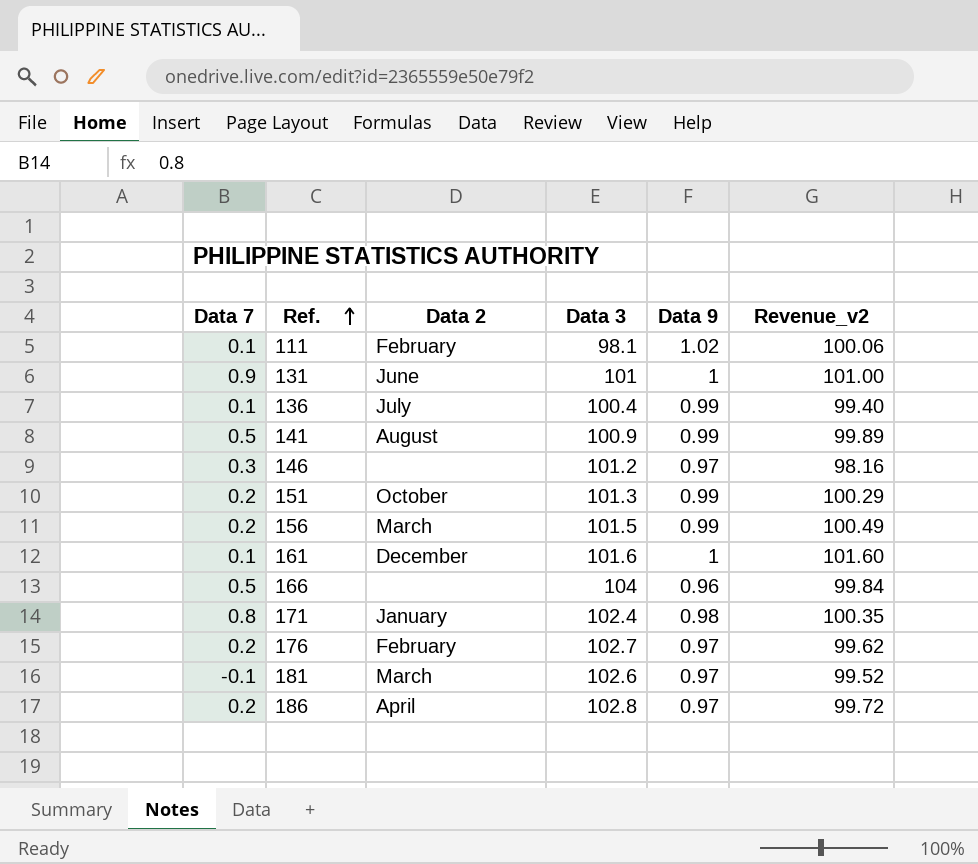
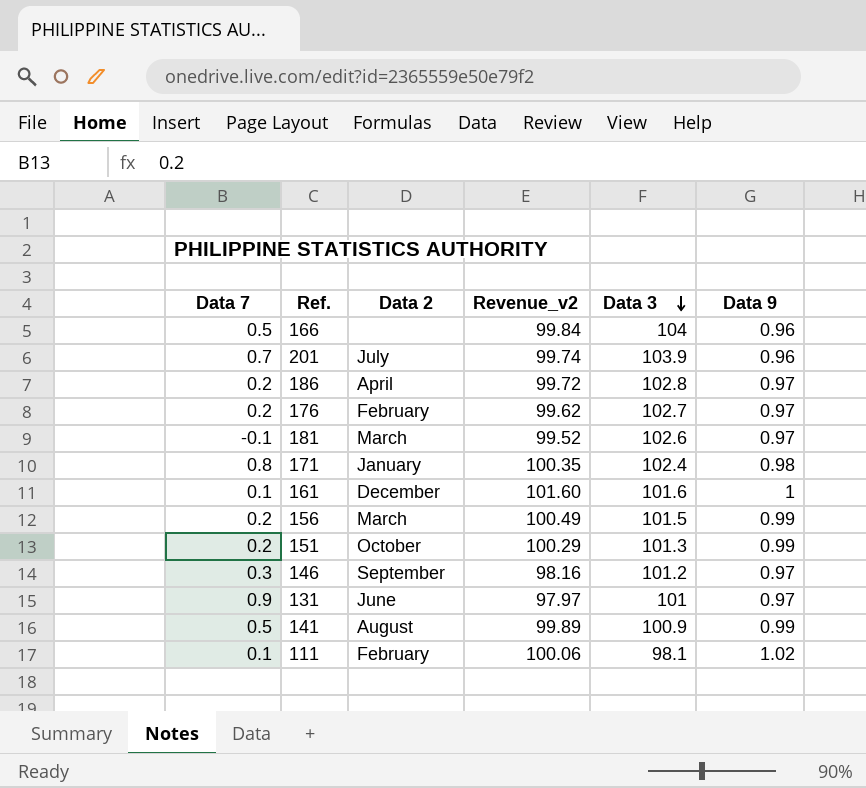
row order: Ref. ascending -> Data 3 descending
column Revenue_v2 | position: 6 -> 4
row 136: 0.1 | July | 100.4 | 0.99 | 99.40 -> none
row 201: none -> 0.7 | July | 99.74 | 103.9 | 0.96
146 | Data 2: none -> September
131 | Revenue_v2: 101.00 -> 97.97
131 | Data 9: 1 -> 0.97

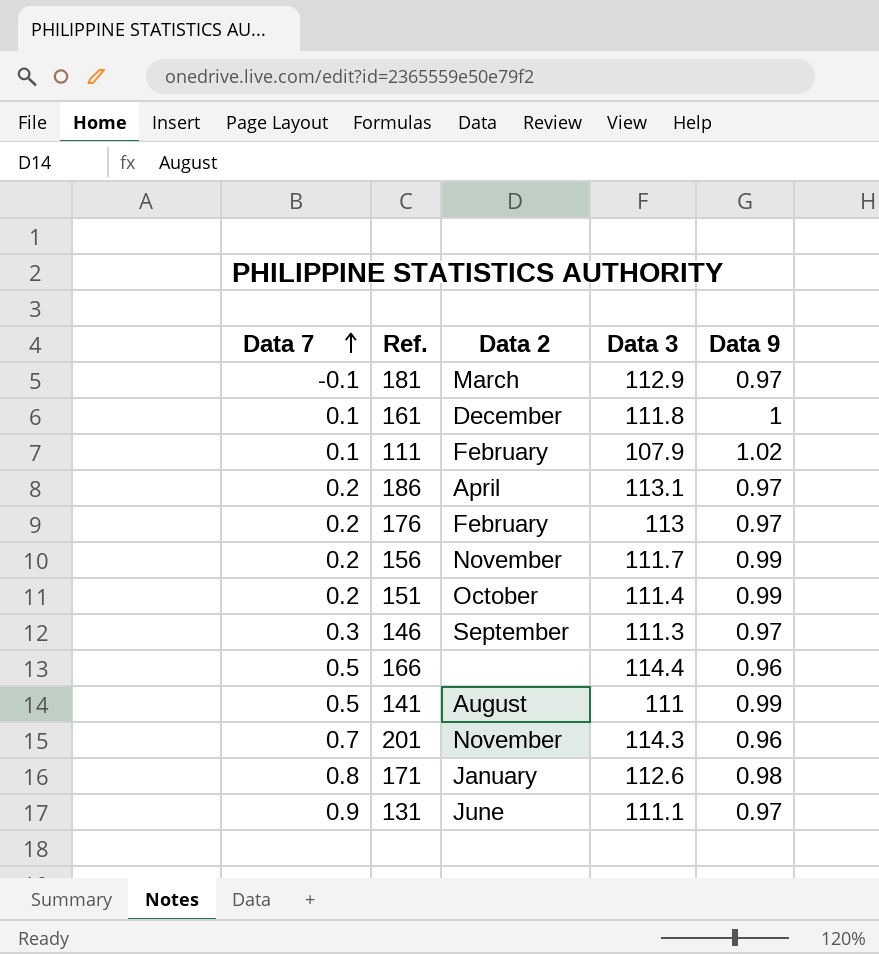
row order: Data 3 descending -> Data 7 ascending
column Revenue_v2 | formula: [Data 3] * [Data 9] -> none
181 | Data 3: 102.6 -> 112.9
161 | Data 3: 101.6 -> 111.8
111 | Data 3: 98.1 -> 107.9
186 | Data 3: 102.8 -> 113.1
176 | Data 3: 102.7 -> 113
156 | Data 2: March -> November
156 | Data 3: 101.5 -> 111.7
151 | Data 3: 101.3 -> 111.4
146 | Data 3: 101.2 -> 111.3
166 | Data 3: 104 -> 114.4
141 | Data 3: 100.9 -> 111
201 | Data 2: July -> November
201 | Data 3: 103.9 -> 114.3
171 | Data 3: 102.4 -> 112.6
131 | Data 3: 101 -> 111.1

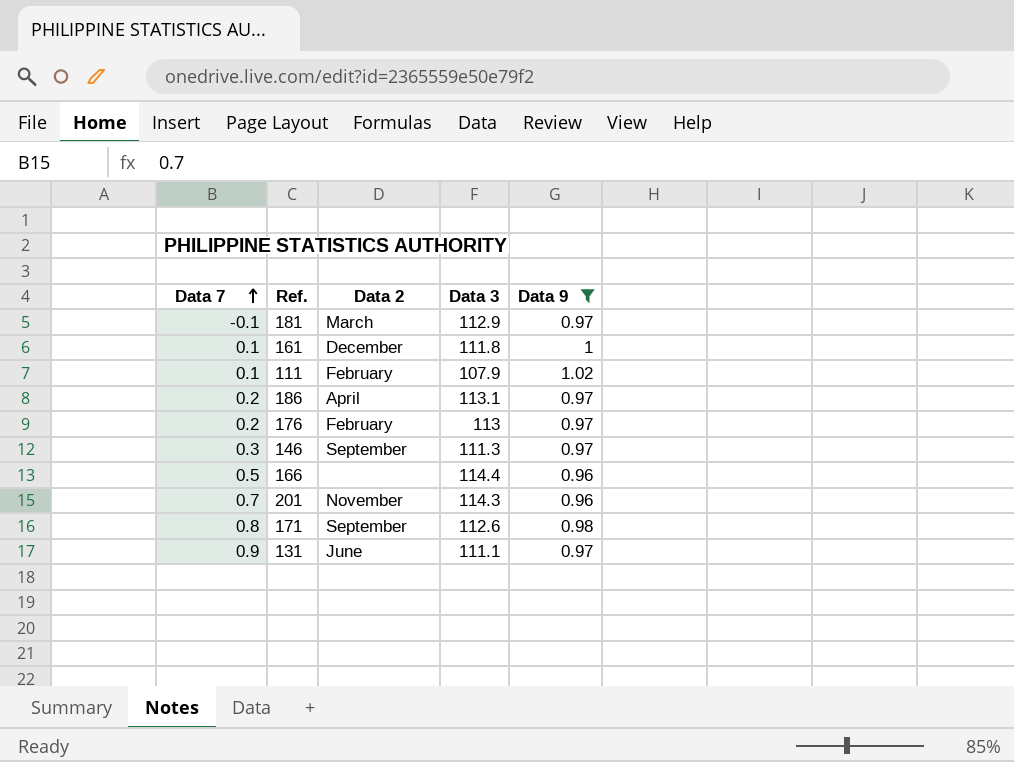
filter: none -> Data 9 != 0.99
171 | Data 2: January -> September

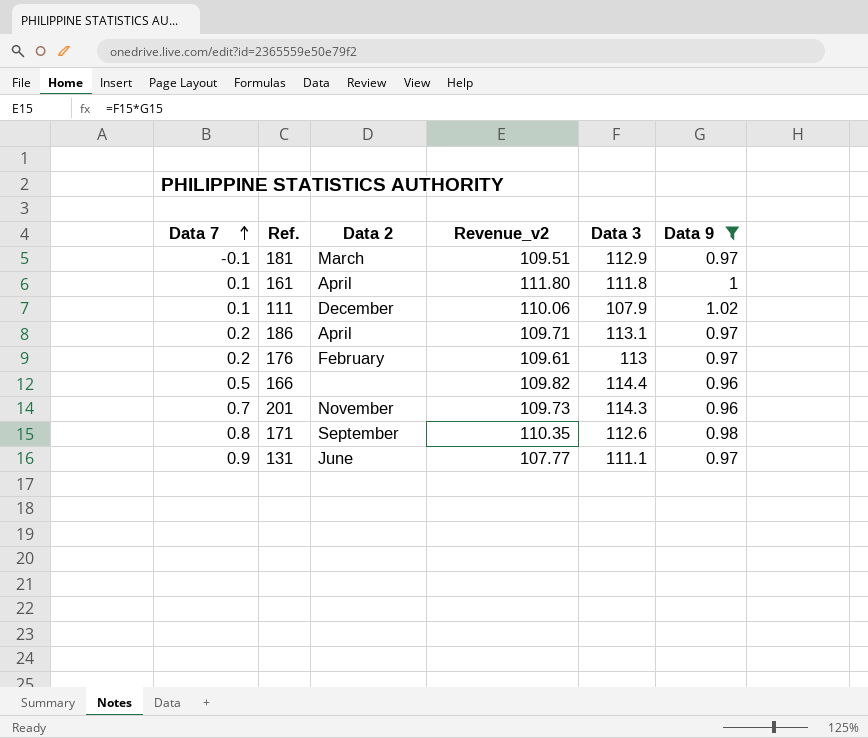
column Revenue_v2 | formula: none -> [Data 3] * [Data 9]
row 146: 0.3 | September | 111.3 | 0.97 -> none
161 | Data 2: December -> April
111 | Data 2: February -> December

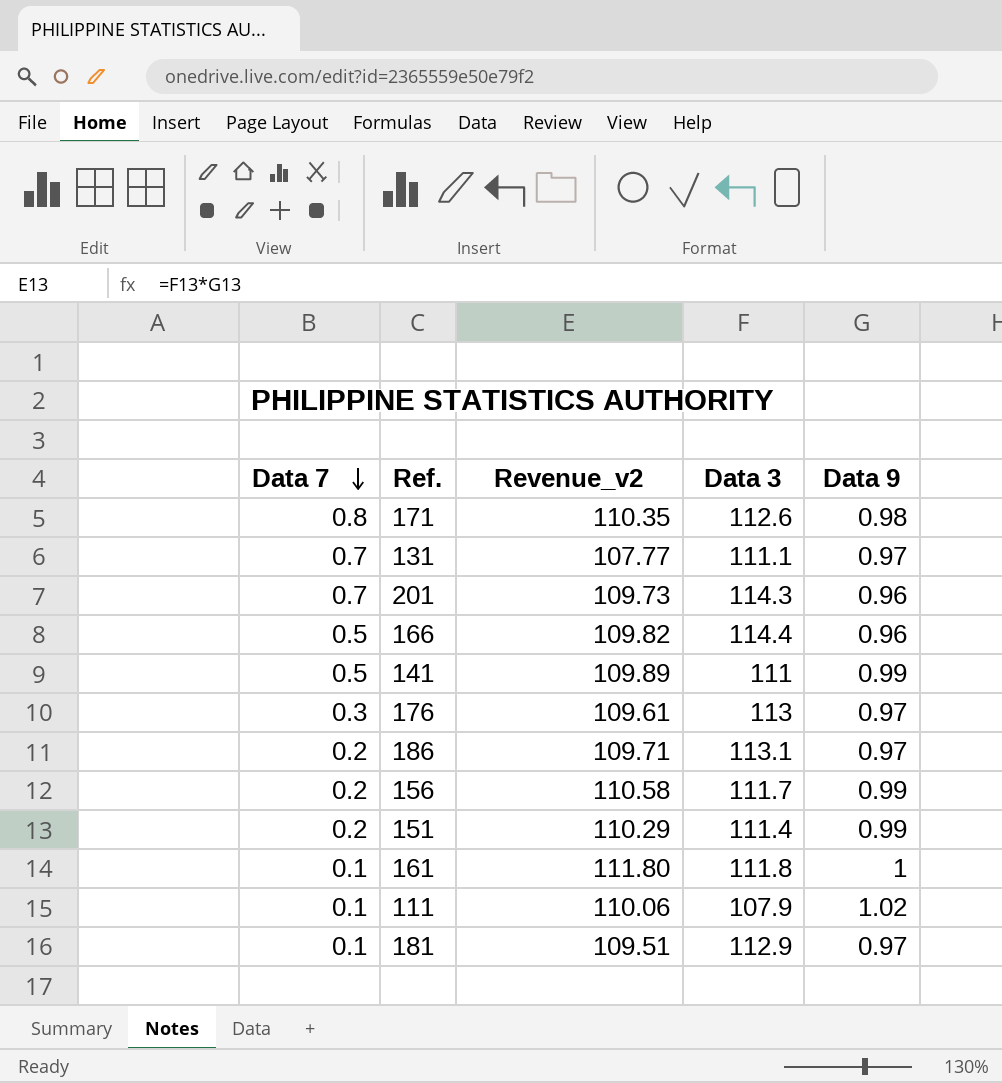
filter: Data 9 != 0.99 -> none
row order: Data 7 ascending -> Data 7 descending
column Data 2 | position: 3 -> none
131 | Data 7: 0.9 -> 0.7
176 | Data 7: 0.2 -> 0.3
181 | Data 7: -0.1 -> 0.1

